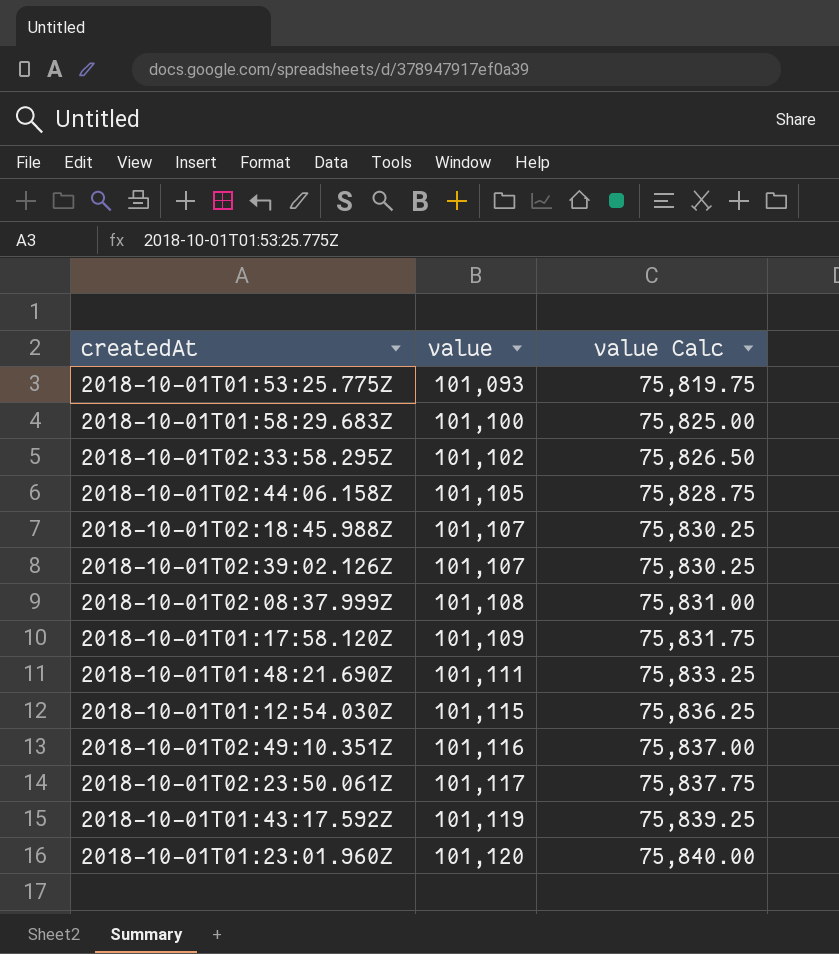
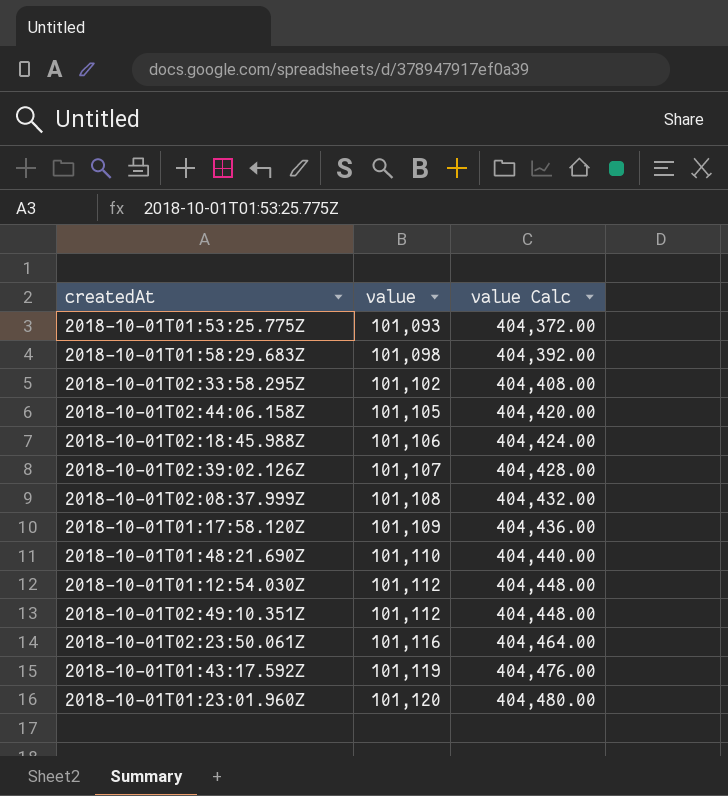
column value Calc | formula: [value] * 0.75 -> [value] * 4
2018-10-01T01:58:29.683Z | value: 101,100 -> 101,098
2018-10-01T02:18:45.988Z | value: 101,107 -> 101,106
2018-10-01T01:48:21.690Z | value: 101,111 -> 101,110
2018-10-01T01:12:54.030Z | value: 101,115 -> 101,112
2018-10-01T02:49:10.351Z | value: 101,116 -> 101,112
2018-10-01T02:23:50.061Z | value: 101,117 -> 101,116

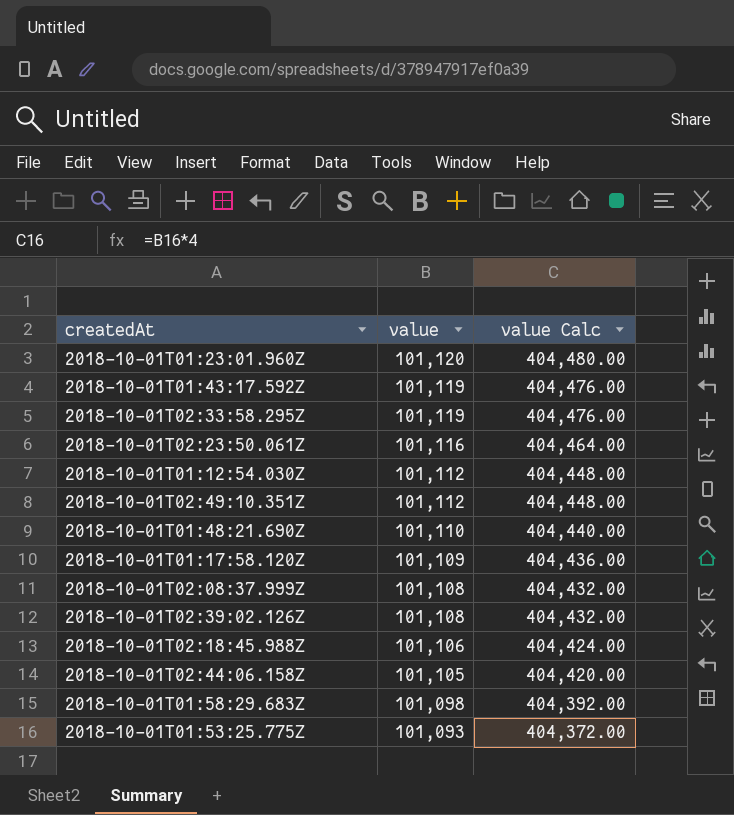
row order: value ascending -> value descending
2018-10-01T02:33:58.295Z | value: 101,102 -> 101,119
2018-10-01T02:33:58.295Z | value Calc: 404,408.00 -> 404,476.00
2018-10-01T02:39:02.126Z | value: 101,107 -> 101,108
2018-10-01T02:39:02.126Z | value Calc: 404,428.00 -> 404,432.00

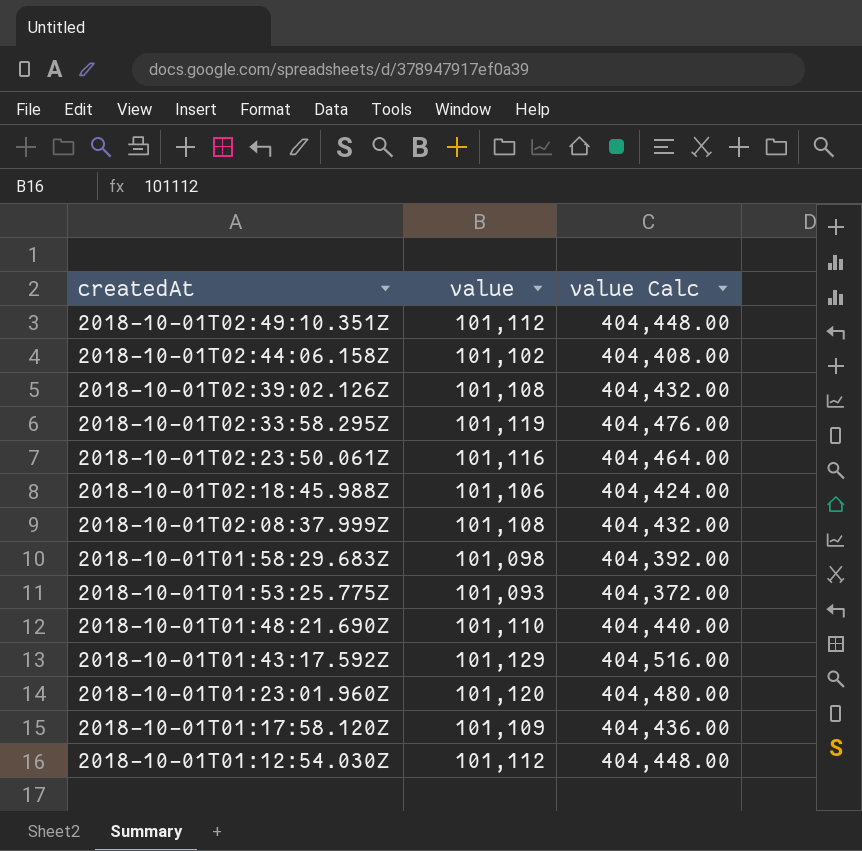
row order: value descending -> createdAt descending
2018-10-01T02:44:06.158Z | value: 101,105 -> 101,102
2018-10-01T02:44:06.158Z | value Calc: 404,420.00 -> 404,408.00
2018-10-01T01:43:17.592Z | value: 101,119 -> 101,129
2018-10-01T01:43:17.592Z | value Calc: 404,476.00 -> 404,516.00

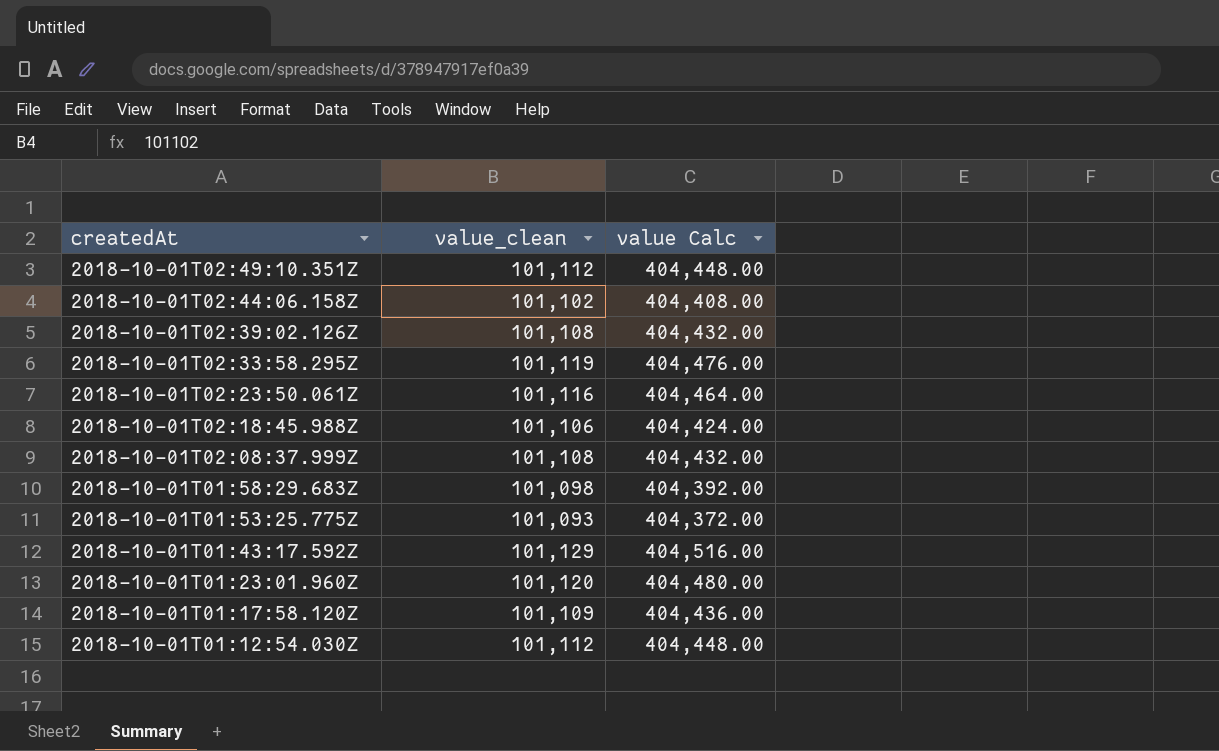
column name: value -> value_clean
row 2018-10-01T01:48:21.690Z: 101,110 | 404,440.00 -> none

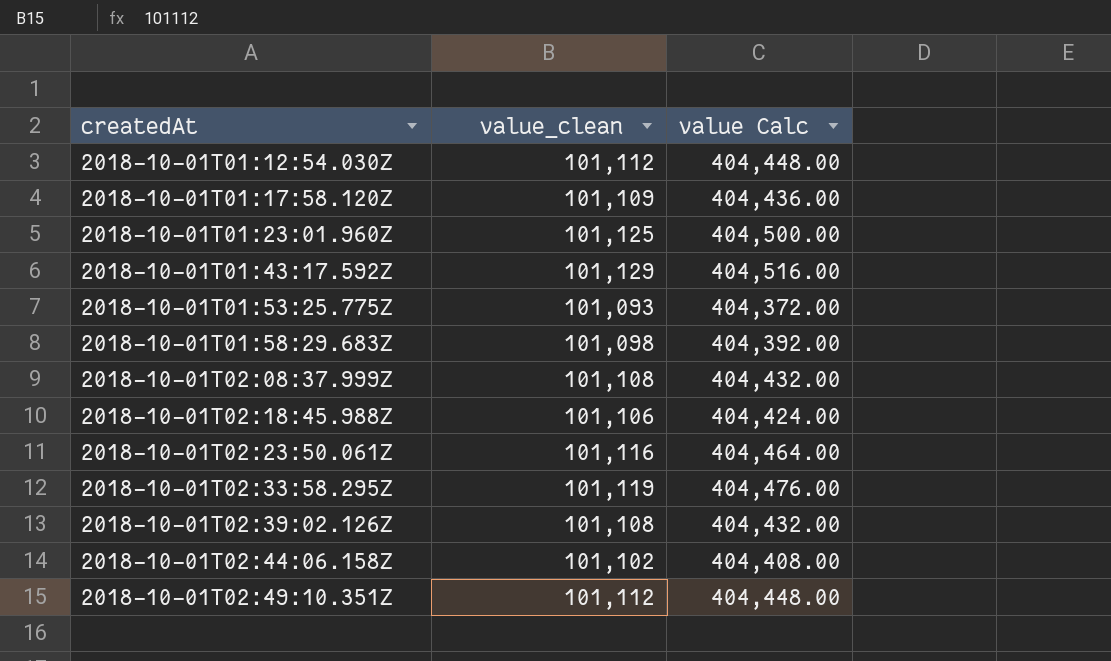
row order: createdAt descending -> createdAt ascending
2018-10-01T01:23:01.960Z | value_clean: 101,120 -> 101,125
2018-10-01T01:23:01.960Z | value Calc: 404,480.00 -> 404,500.00

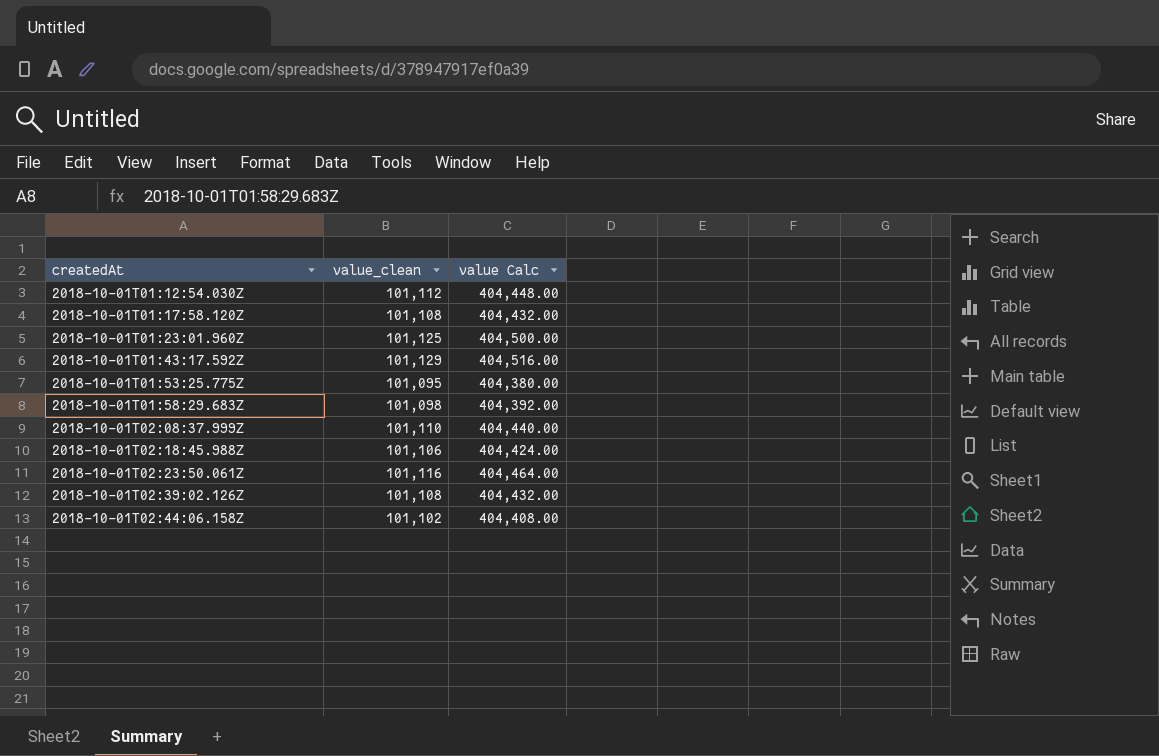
row 2018-10-01T02:33:58.295Z: 101,119 | 404,476.00 -> none
row 2018-10-01T02:49:10.351Z: 101,112 | 404,448.00 -> none
2018-10-01T01:17:58.120Z | value_clean: 101,109 -> 101,108
2018-10-01T01:17:58.120Z | value Calc: 404,436.00 -> 404,432.00
2018-10-01T01:53:25.775Z | value_clean: 101,093 -> 101,095
2018-10-01T01:53:25.775Z | value Calc: 404,372.00 -> 404,380.00
2018-10-01T02:08:37.999Z | value_clean: 101,108 -> 101,110
2018-10-01T02:08:37.999Z | value Calc: 404,432.00 -> 404,440.00

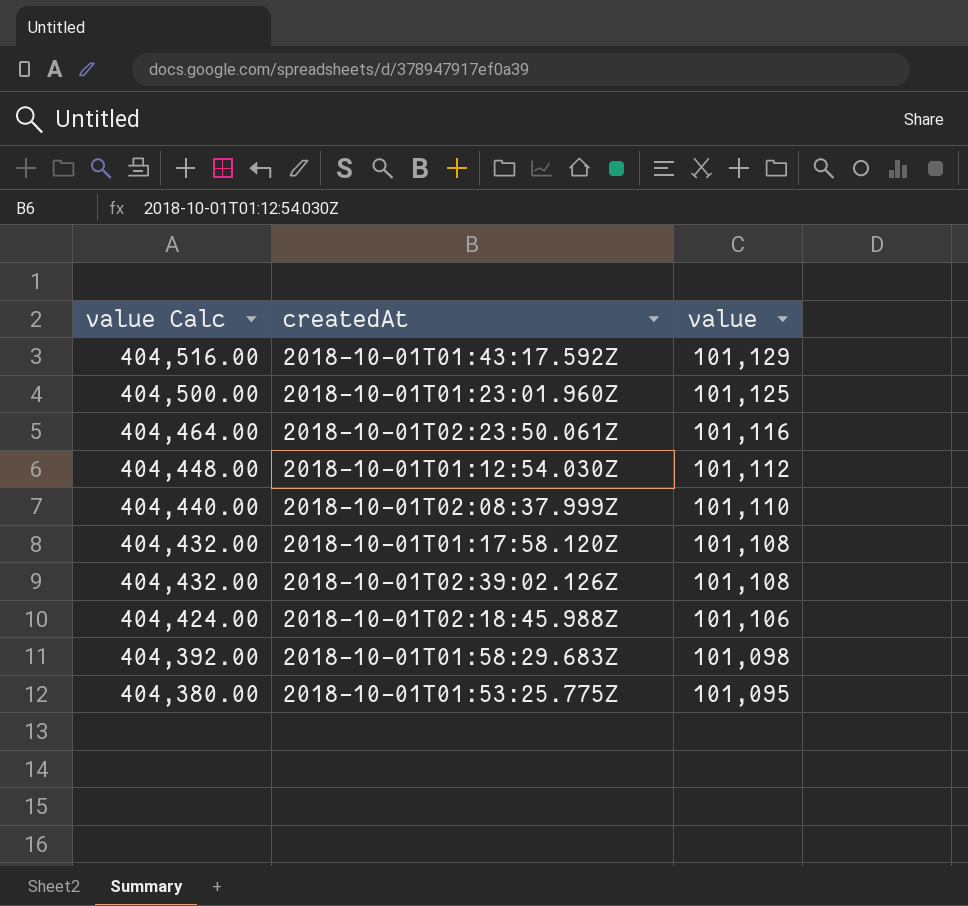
row order: createdAt ascending -> value Calc descending
column value Calc | position: 3 -> 1
column name: value_clean -> value
row 2018-10-01T02:44:06.158Z: 101,102 | 404,408.00 -> none

